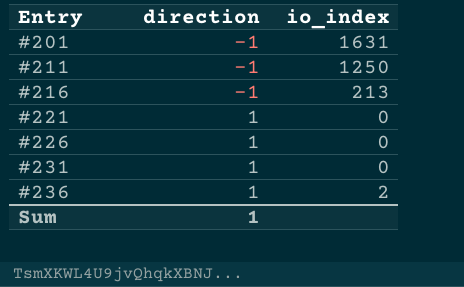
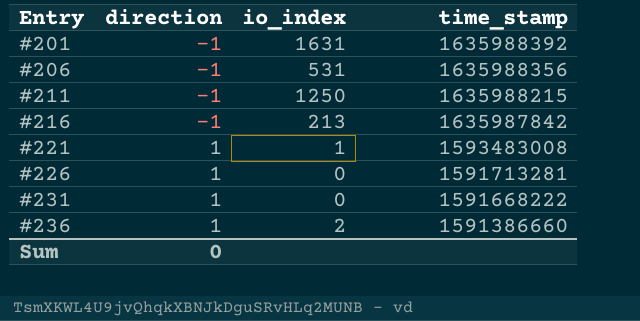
column time_stamp | position: none -> 4
row #206: none -> -1 | 531 | 1635988356
#221 | io_index: 0 -> 1
Sum | direction: 1 -> 0

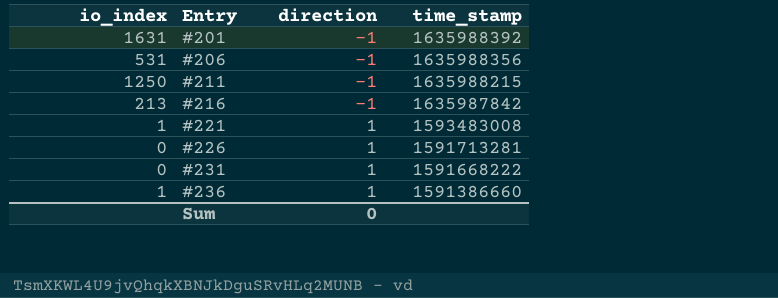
column io_index | position: 3 -> 1
#236 | io_index: 2 -> 1

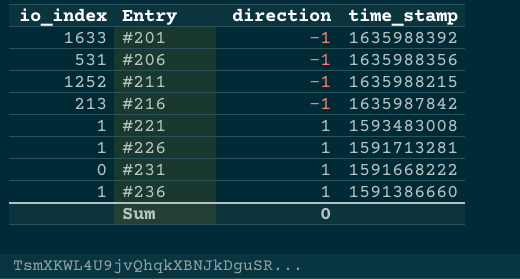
#201 | io_index: 1631 -> 1633
#211 | io_index: 1250 -> 1252
#226 | io_index: 0 -> 1

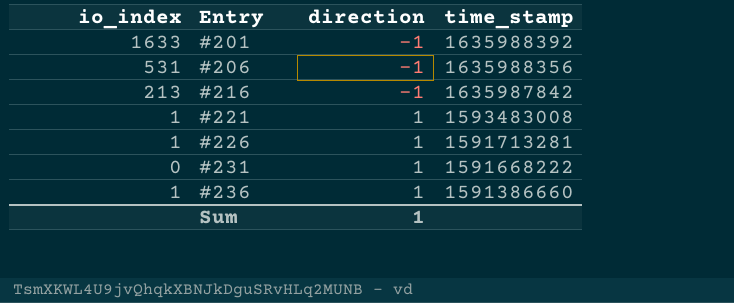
row #211: 1252 | -1 | 1635988215 -> none
Sum | direction: 0 -> 1

